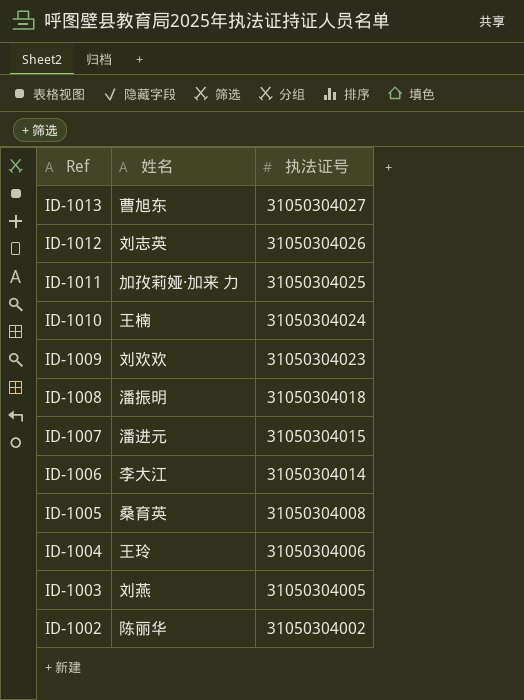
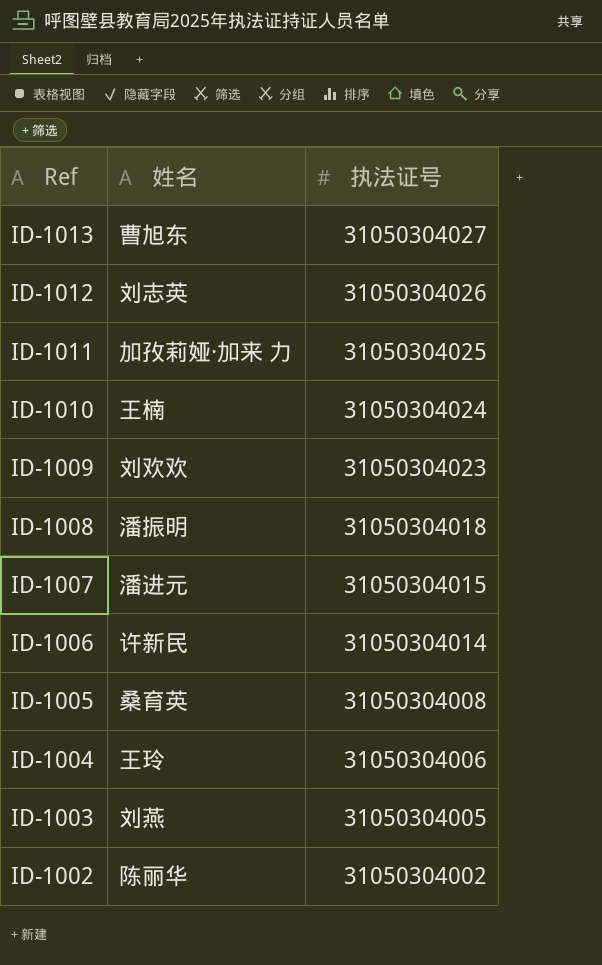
ID-1006 | 姓名: 李大江 -> 许新民

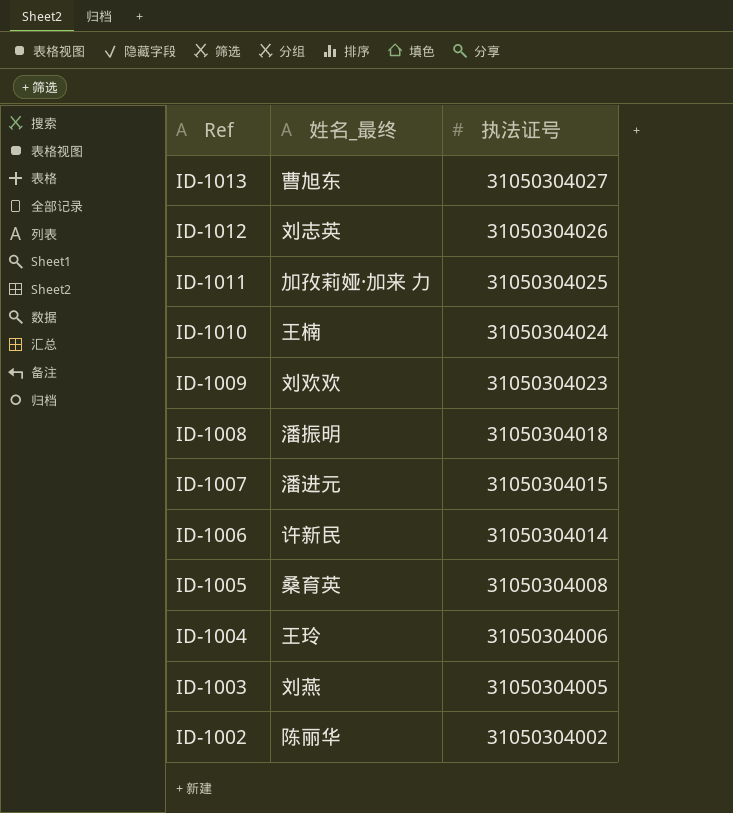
column name: 姓名 -> 姓名_最终

